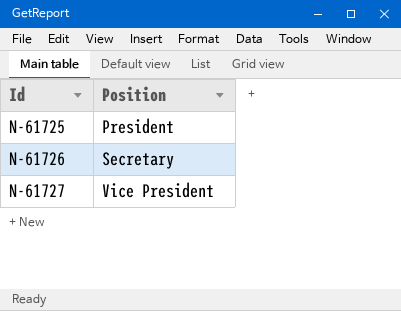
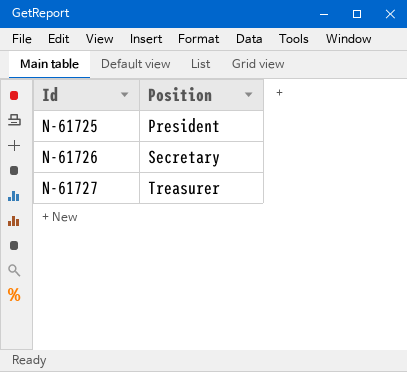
N-61727 | Position: Vice President -> Treasurer

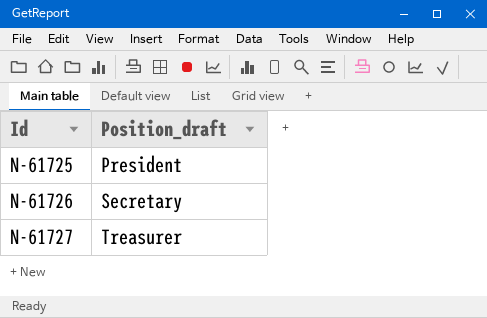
column name: Position -> Position_draft

